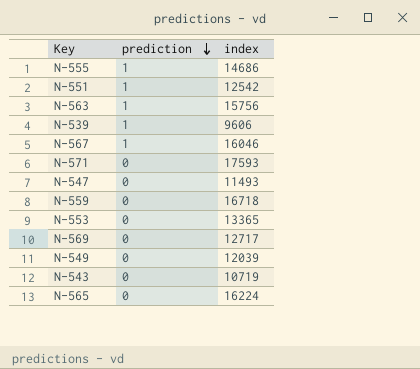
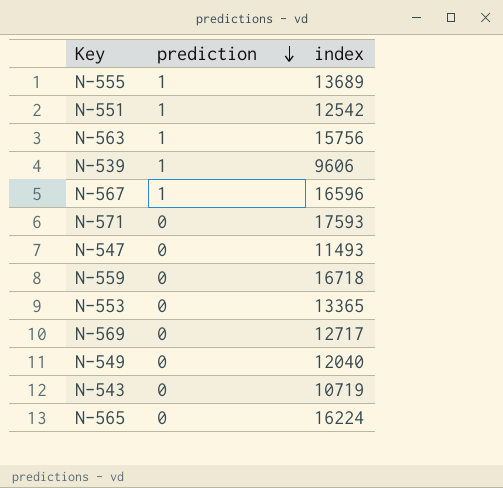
N-555 | index: 14686 -> 13689
N-567 | index: 16046 -> 16596
N-549 | index: 12039 -> 12040

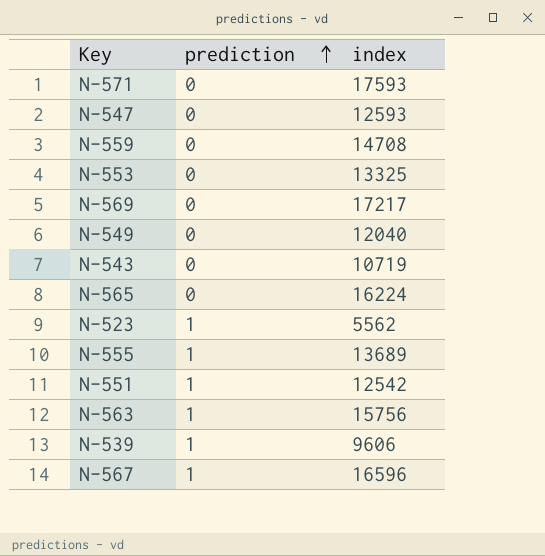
row order: prediction descending -> prediction ascending
N-547 | index: 11493 -> 12593
N-559 | index: 16718 -> 14708
N-553 | index: 13365 -> 13325
N-569 | index: 12717 -> 17217
row N-523: none -> 1 | 5562

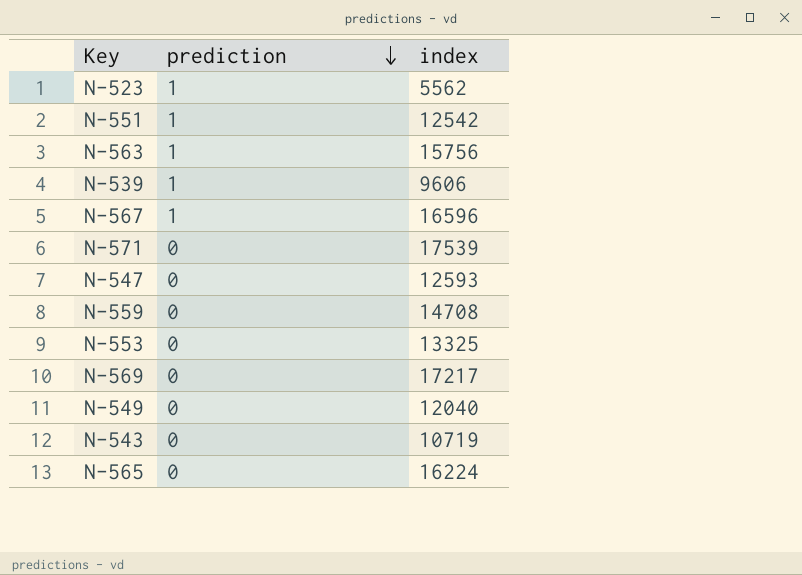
row order: prediction ascending -> prediction descending
row N-555: 1 | 13689 -> none
N-571 | index: 17593 -> 17539

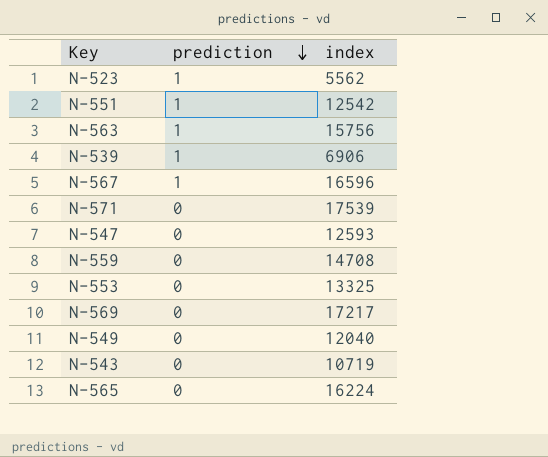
N-539 | index: 9606 -> 6906

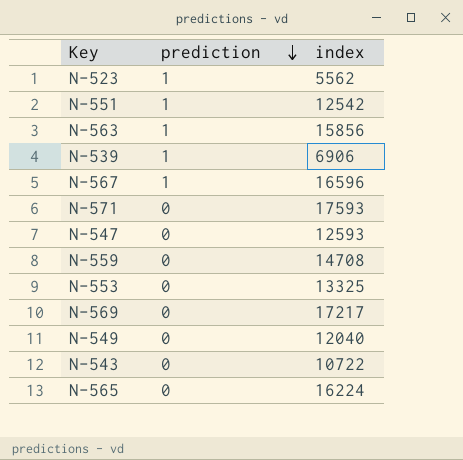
N-563 | index: 15756 -> 15856
N-571 | index: 17539 -> 17593
N-543 | index: 10719 -> 10722

